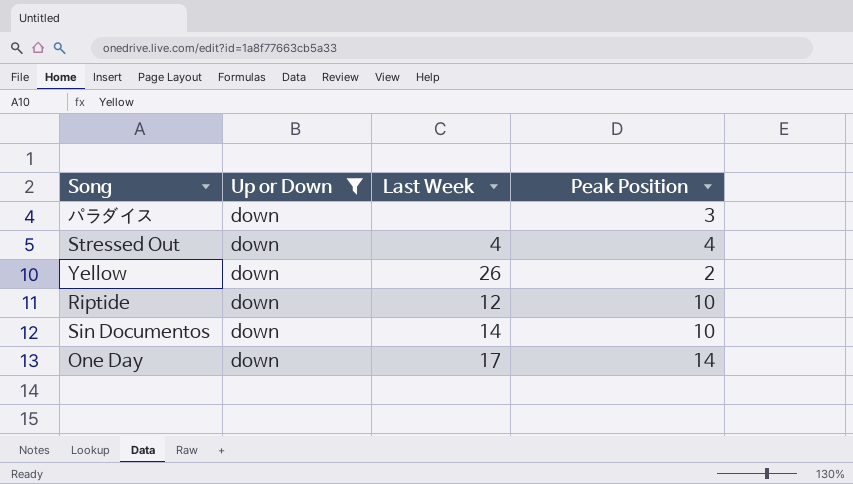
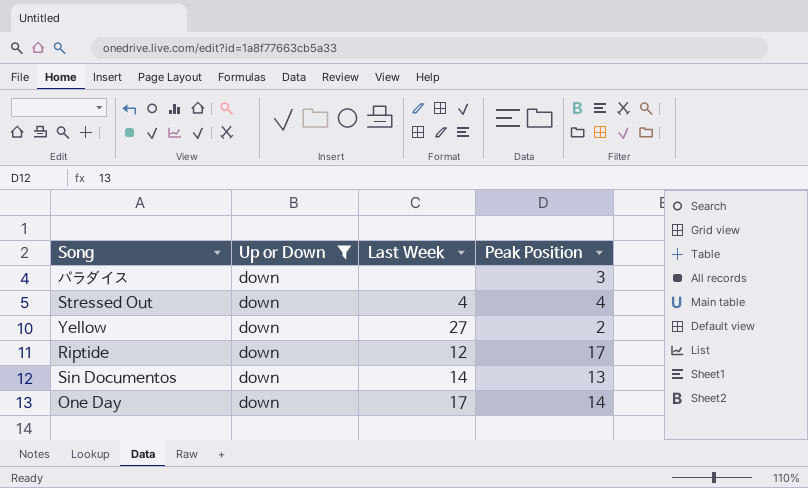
Yellow | Last Week: 26 -> 27
Riptide | Peak Position: 10 -> 17
Sin Documentos | Peak Position: 10 -> 13

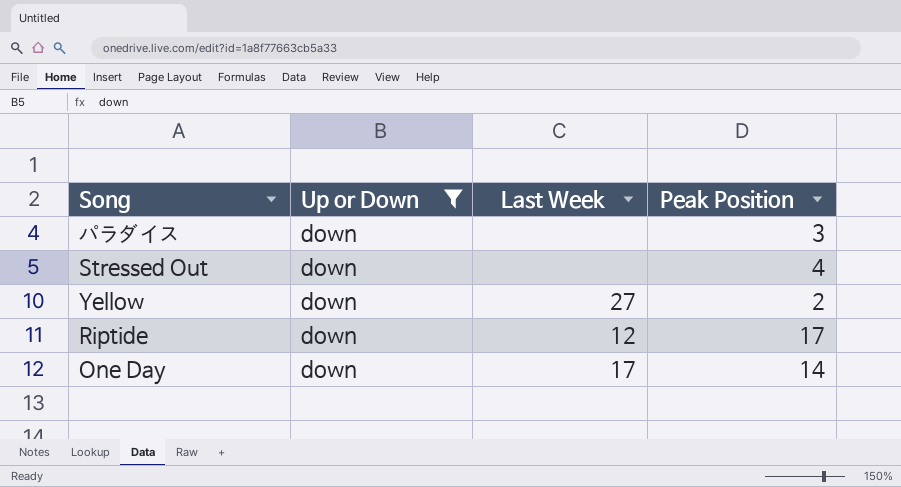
row Sin Documentos: down | 14 | 13 -> none
Stressed Out | Last Week: 4 -> none

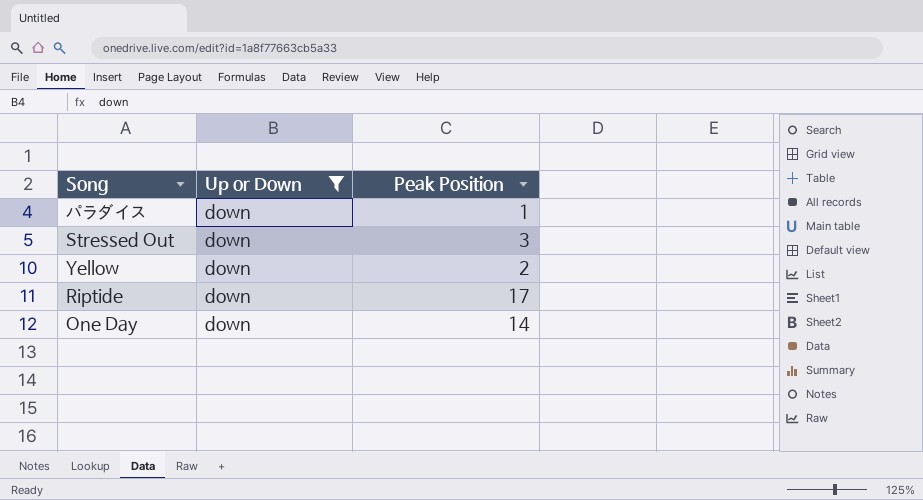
column Last Week | position: 3 -> none
パラダイス | Peak Position: 3 -> 1
Stressed Out | Peak Position: 4 -> 3

